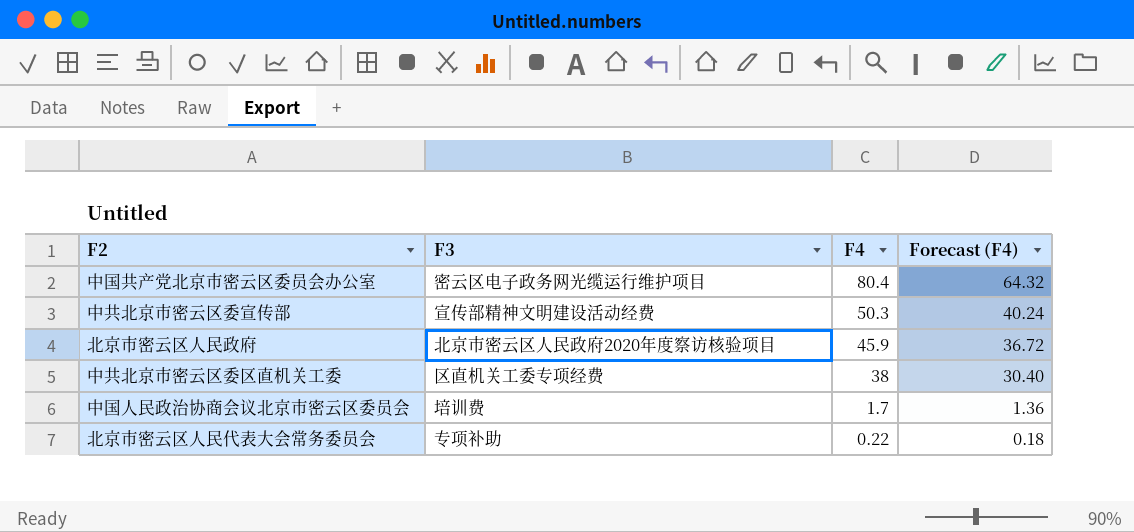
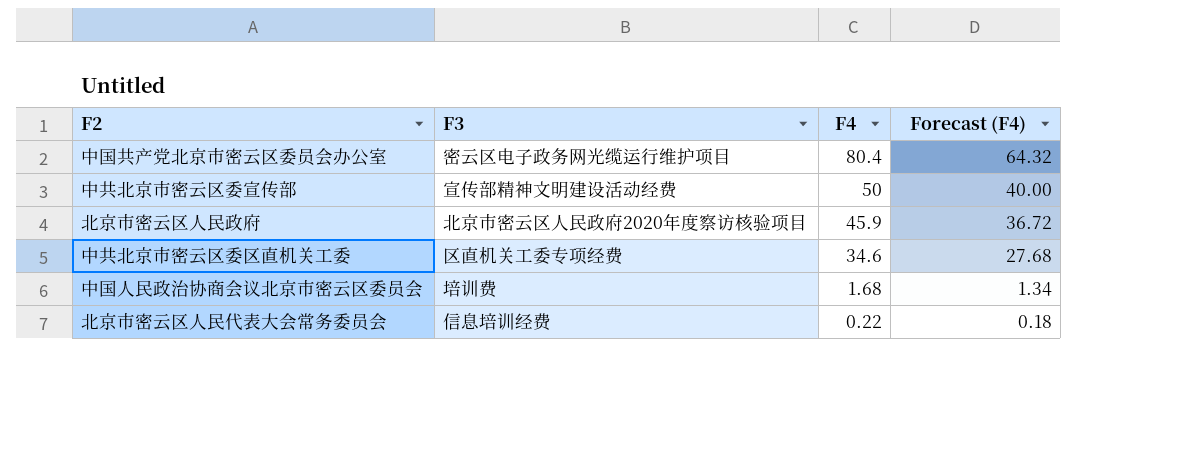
中共北京市密云区委宣传部 | F4: 50.3 -> 50
中共北京市密云区委宣传部 | Forecast (F4): 40.24 -> 40.00
中共北京市密云区委区直机关工委 | F4: 38 -> 34.6
中共北京市密云区委区直机关工委 | Forecast (F4): 30.40 -> 27.68
中国人民政治协商会议北京市密云区委员会 | F4: 1.7 -> 1.68
中国人民政治协商会议北京市密云区委员会 | Forecast (F4): 1.36 -> 1.34
北京市密云区人民代表大会常务委员会 | F3: 专项补助 -> 信息培训经费

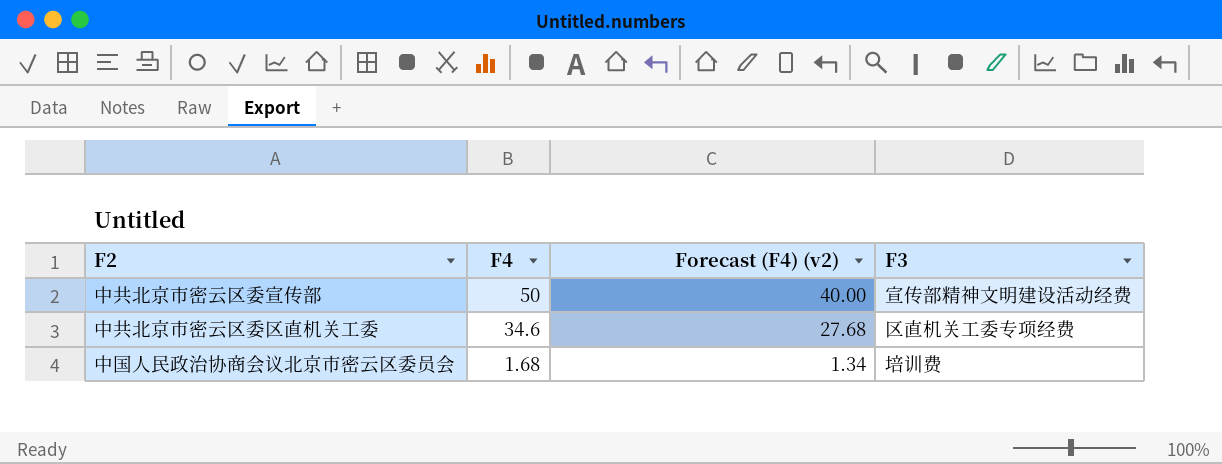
column name: Forecast (F4) -> Forecast (F4) (v2)
column F3 | position: 2 -> 4
row 中国共产党北京市密云区委员会办公室: 密云区电子政务网光缆运行维护项目 | 80.4 | 64.32 -> none
row 北京市密云区人民政府: 北京市密云区人民政府2020年度察访核验项目 | 45.9 | 36.72 -> none
row 北京市密云区人民代表大会常务委员会: 信息培训经费 | 0.22 | 0.18 -> none

